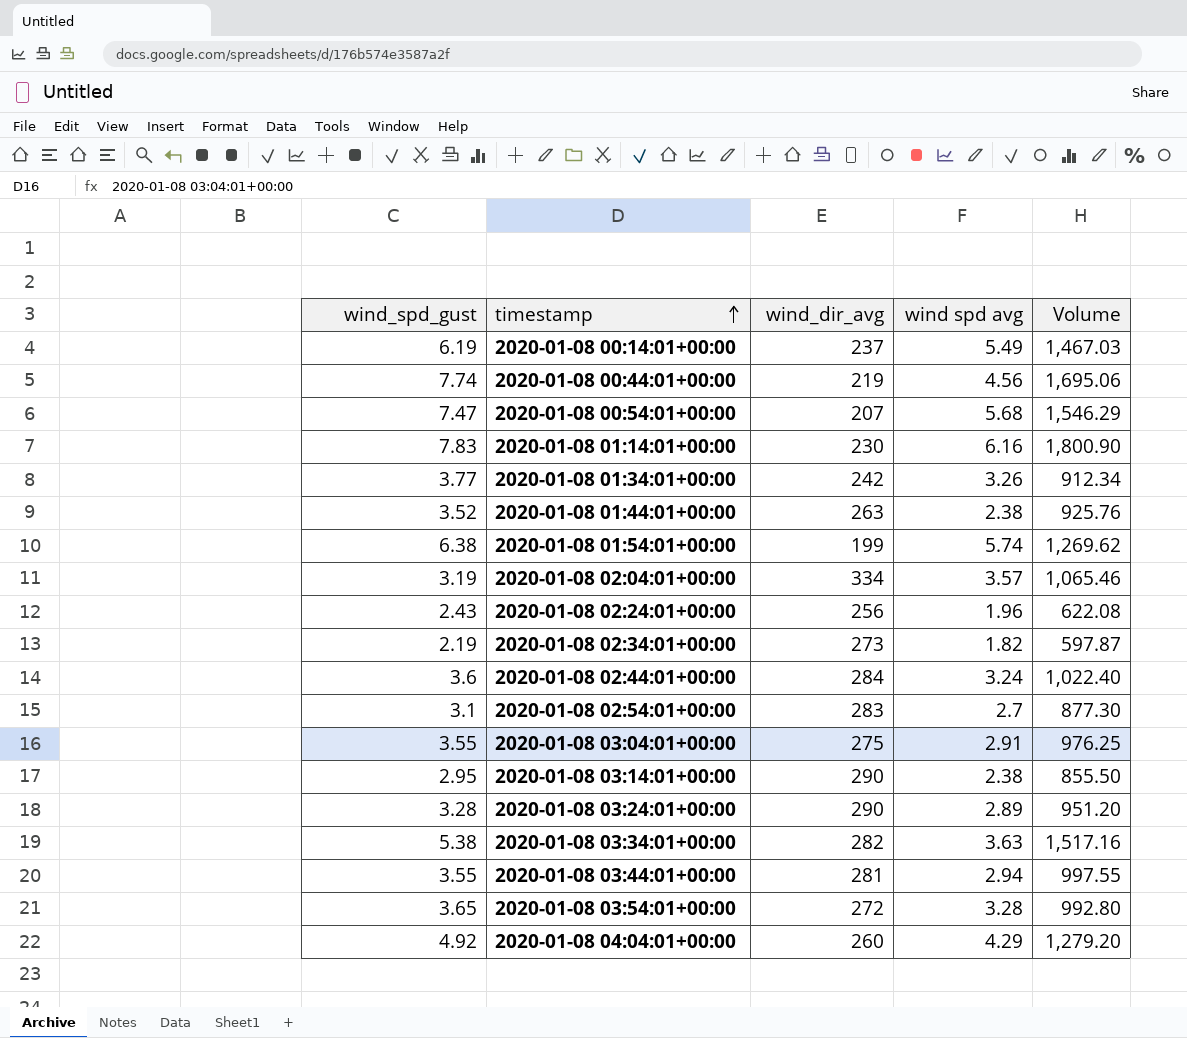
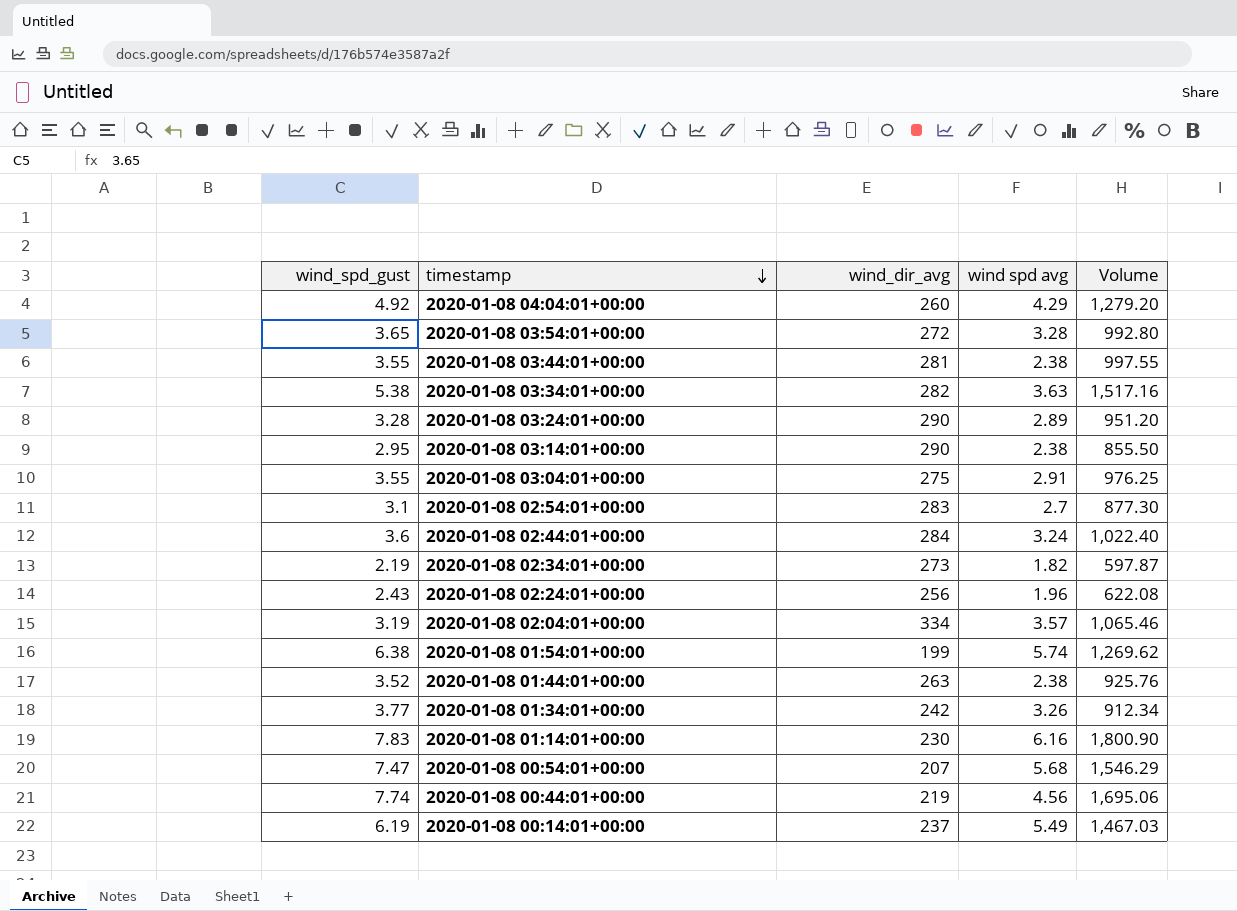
row order: timestamp ascending -> timestamp descending
2020-01-08 03:44:01+00:00 | wind spd avg: 2.94 -> 2.38

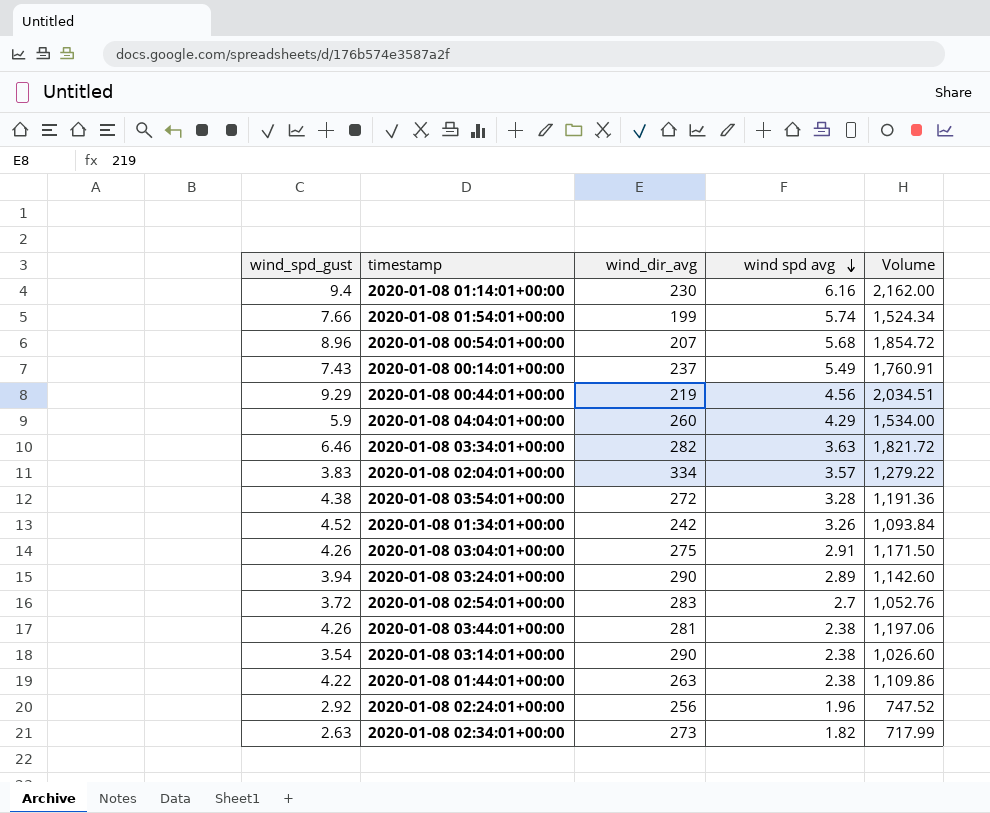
row order: timestamp descending -> wind spd avg descending
row 2020-01-08 02:44:01+00:00: 3.6 | 284 | 3.24 | 1,022.40 -> none
2020-01-08 01:14:01+00:00 | wind_spd_gust: 7.83 -> 9.4
2020-01-08 01:14:01+00:00 | Volume: 1,800.90 -> 2,162.00
2020-01-08 01:54:01+00:00 | wind_spd_gust: 6.38 -> 7.66
2020-01-08 01:54:01+00:00 | Volume: 1,269.62 -> 1,524.34
2020-01-08 00:54:01+00:00 | wind_spd_gust: 7.47 -> 8.96
2020-01-08 00:54:01+00:00 | Volume: 1,546.29 -> 1,854.72
2020-01-08 00:14:01+00:00 | wind_spd_gust: 6.19 -> 7.43
2020-01-08 00:14:01+00:00 | Volume: 1,467.03 -> 1,760.91
2020-01-08 00:44:01+00:00 | wind_spd_gust: 7.74 -> 9.29
2020-01-08 00:44:01+00:00 | Volume: 1,695.06 -> 2,034.51
2020-01-08 04:04:01+00:00 | wind_spd_gust: 4.92 -> 5.9
2020-01-08 04:04:01+00:00 | Volume: 1,279.20 -> 1,534.00
2020-01-08 03:34:01+00:00 | wind_spd_gust: 5.38 -> 6.46
2020-01-08 03:34:01+00:00 | Volume: 1,517.16 -> 1,821.72
2020-01-08 02:04:01+00:00 | wind_spd_gust: 3.19 -> 3.83
2020-01-08 02:04:01+00:00 | Volume: 1,065.46 -> 1,279.22
2020-01-08 03:54:01+00:00 | wind_spd_gust: 3.65 -> 4.38
2020-01-08 03:54:01+00:00 | Volume: 992.80 -> 1,191.36
2020-01-08 01:34:01+00:00 | wind_spd_gust: 3.77 -> 4.52
2020-01-08 01:34:01+00:00 | Volume: 912.34 -> 1,093.84
2020-01-08 03:04:01+00:00 | wind_spd_gust: 3.55 -> 4.26
2020-01-08 03:04:01+00:00 | Volume: 976.25 -> 1,171.50
2020-01-08 03:24:01+00:00 | wind_spd_gust: 3.28 -> 3.94
2020-01-08 03:24:01+00:00 | Volume: 951.20 -> 1,142.60
2020-01-08 02:54:01+00:00 | wind_spd_gust: 3.1 -> 3.72
2020-01-08 02:54:01+00:00 | Volume: 877.30 -> 1,052.76
2020-01-08 03:44:01+00:00 | wind_spd_gust: 3.55 -> 4.26
2020-01-08 03:44:01+00:00 | Volume: 997.55 -> 1,197.06
2020-01-08 03:14:01+00:00 | wind_spd_gust: 2.95 -> 3.54
2020-01-08 03:14:01+00:00 | Volume: 855.50 -> 1,026.60
2020-01-08 01:44:01+00:00 | wind_spd_gust: 3.52 -> 4.22
2020-01-08 01:44:01+00:00 | Volume: 925.76 -> 1,109.86
2020-01-08 02:24:01+00:00 | wind_spd_gust: 2.43 -> 2.92
2020-01-08 02:24:01+00:00 | Volume: 622.08 -> 747.52
2020-01-08 02:34:01+00:00 | wind_spd_gust: 2.19 -> 2.63
2020-01-08 02:34:01+00:00 | Volume: 597.87 -> 717.99

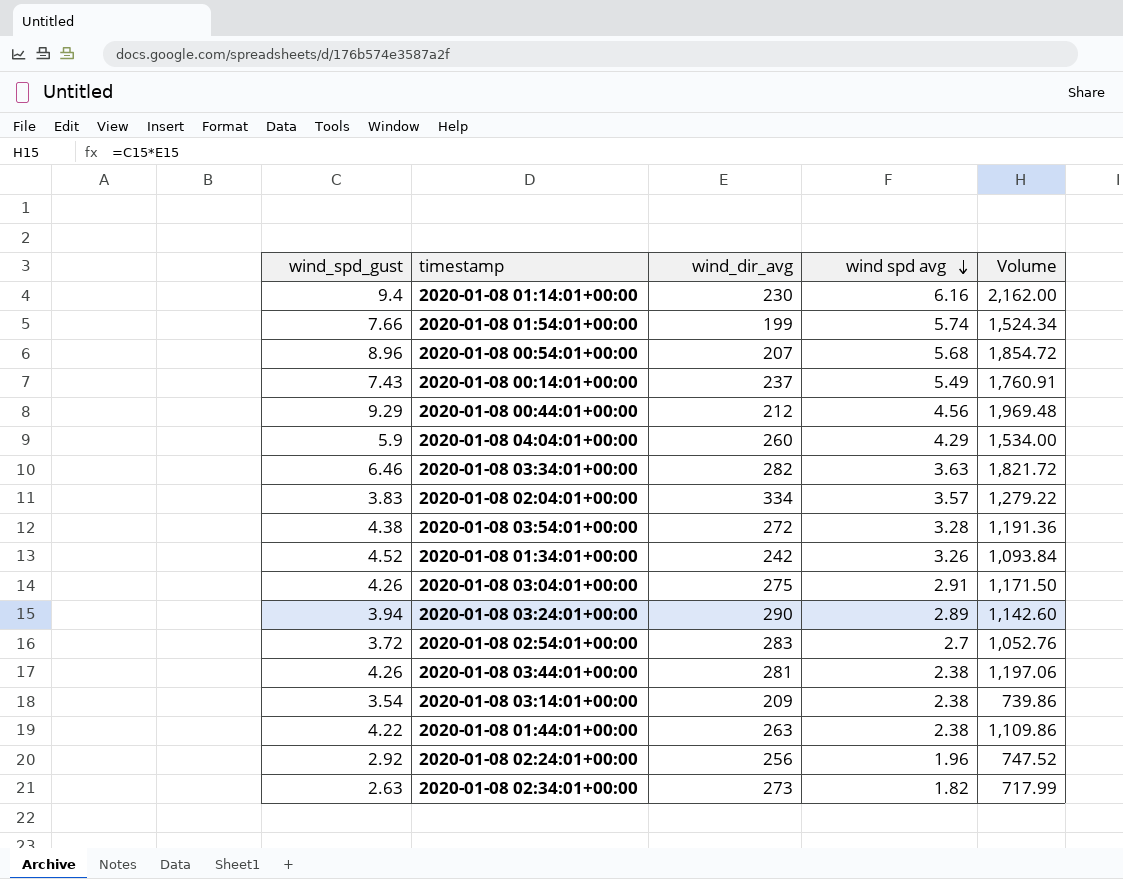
2020-01-08 00:44:01+00:00 | wind_dir_avg: 219 -> 212
2020-01-08 00:44:01+00:00 | Volume: 2,034.51 -> 1,969.48
2020-01-08 03:14:01+00:00 | wind_dir_avg: 290 -> 209
2020-01-08 03:14:01+00:00 | Volume: 1,026.60 -> 739.86

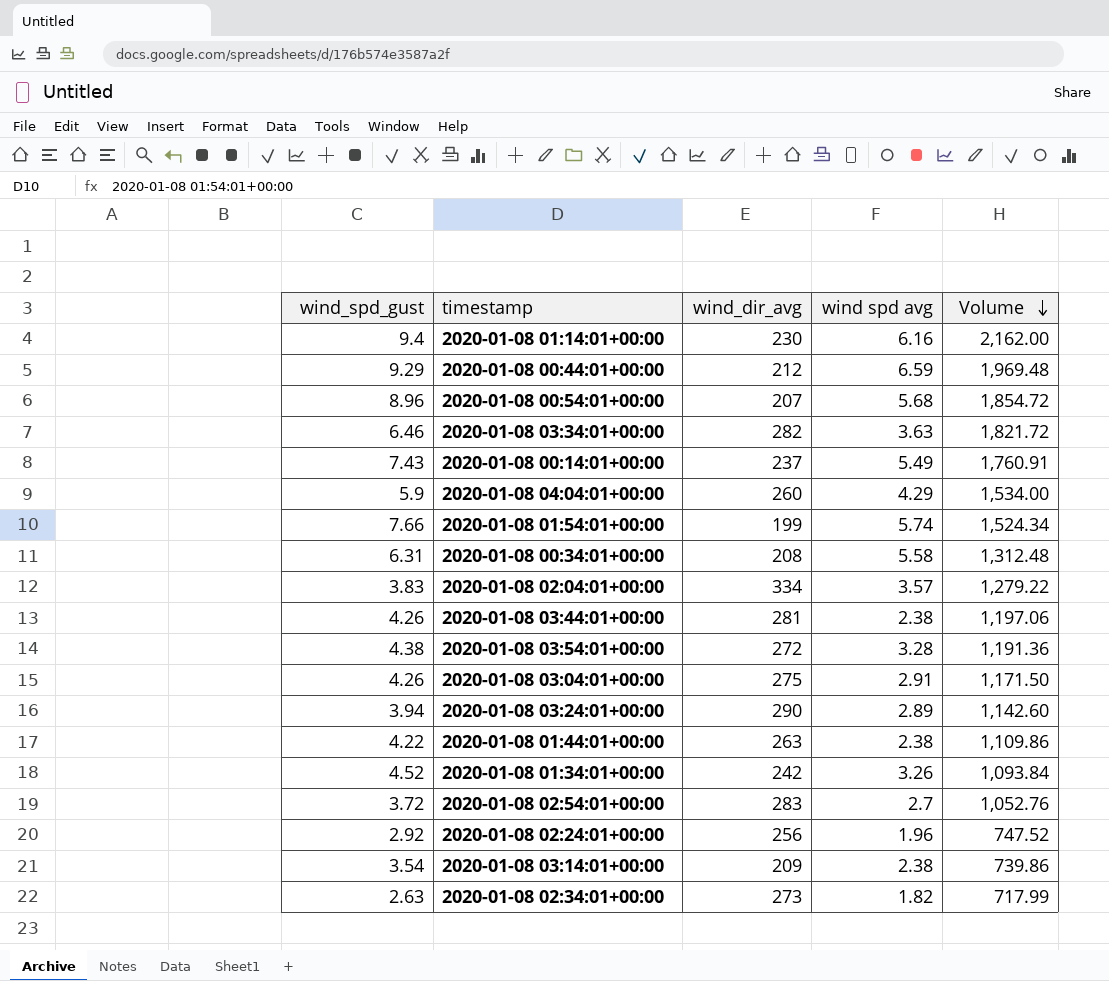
row order: wind spd avg descending -> Volume descending
2020-01-08 00:44:01+00:00 | wind spd avg: 4.56 -> 6.59
row 2020-01-08 00:34:01+00:00: none -> 6.31 | 208 | 5.58 | 1,312.48

